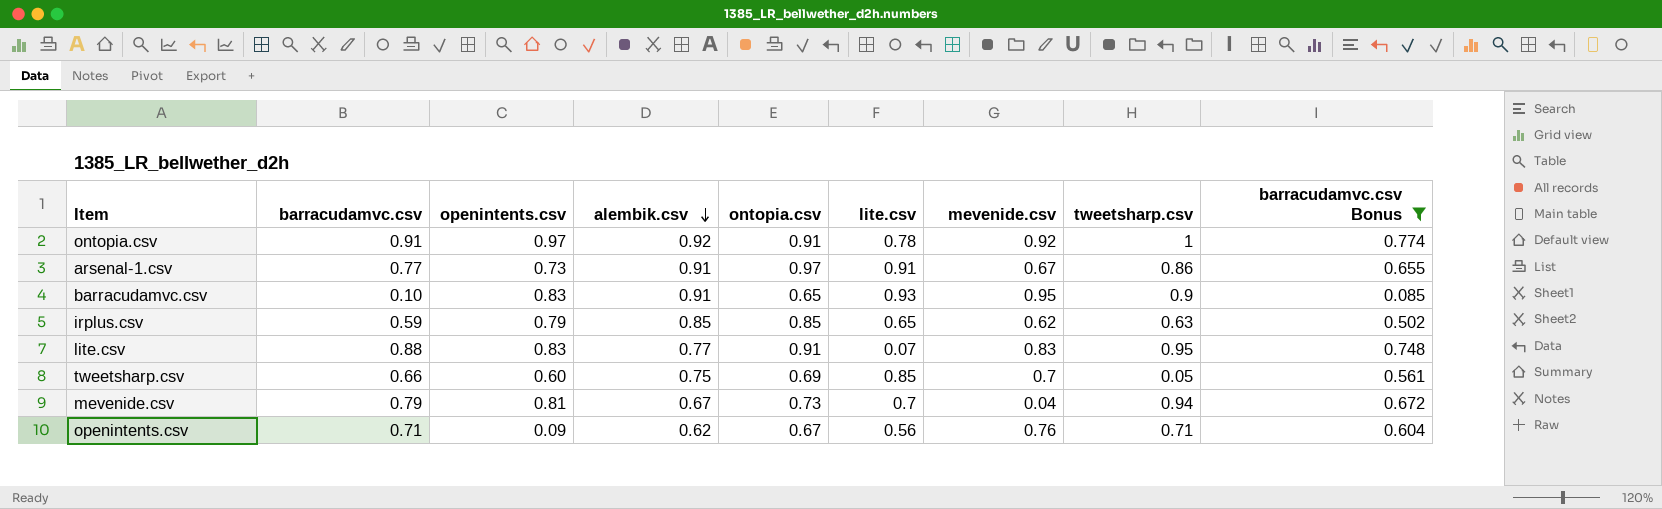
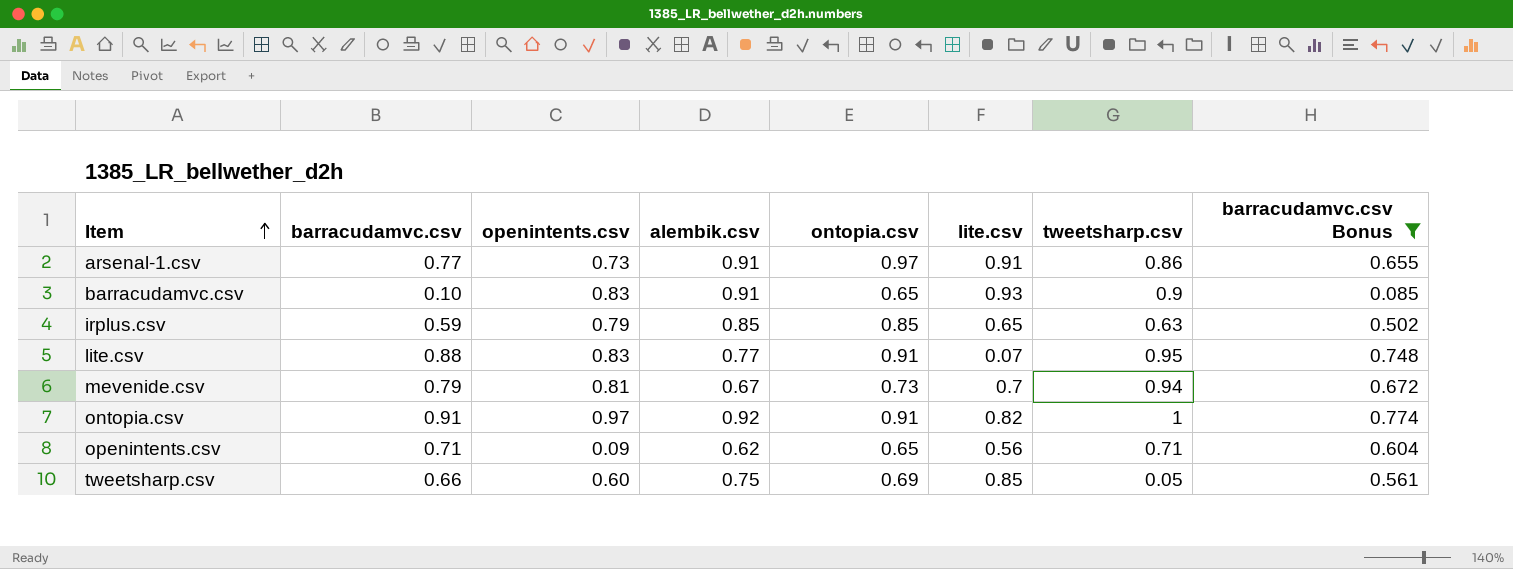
row order: alembik.csv descending -> Item ascending
column mevenide.csv | position: 7 -> none
ontopia.csv | lite.csv: 0.78 -> 0.82
openintents.csv | ontopia.csv: 0.67 -> 0.65

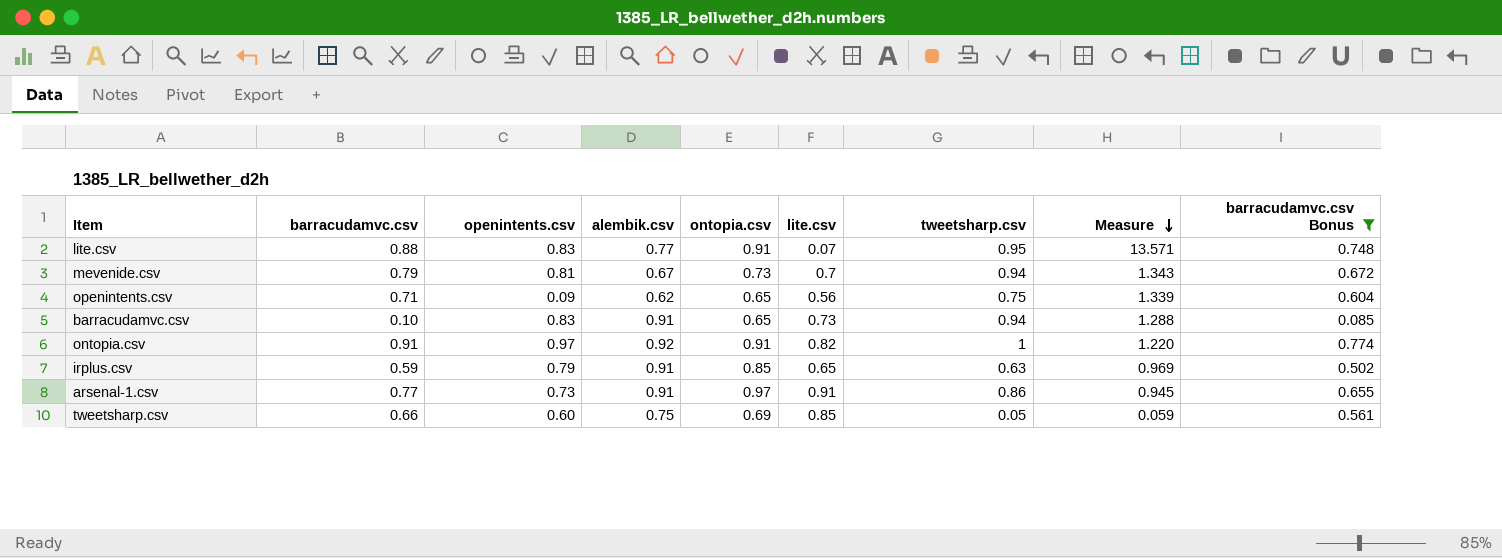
row order: Item ascending -> Measure descending
column Measure | formula: none -> [tweetsharp.csv] / [lite.csv]
openintents.csv | tweetsharp.csv: 0.71 -> 0.75
barracudamvc.csv | lite.csv: 0.93 -> 0.73
barracudamvc.csv | tweetsharp.csv: 0.9 -> 0.94
irplus.csv | alembik.csv: 0.85 -> 0.91

